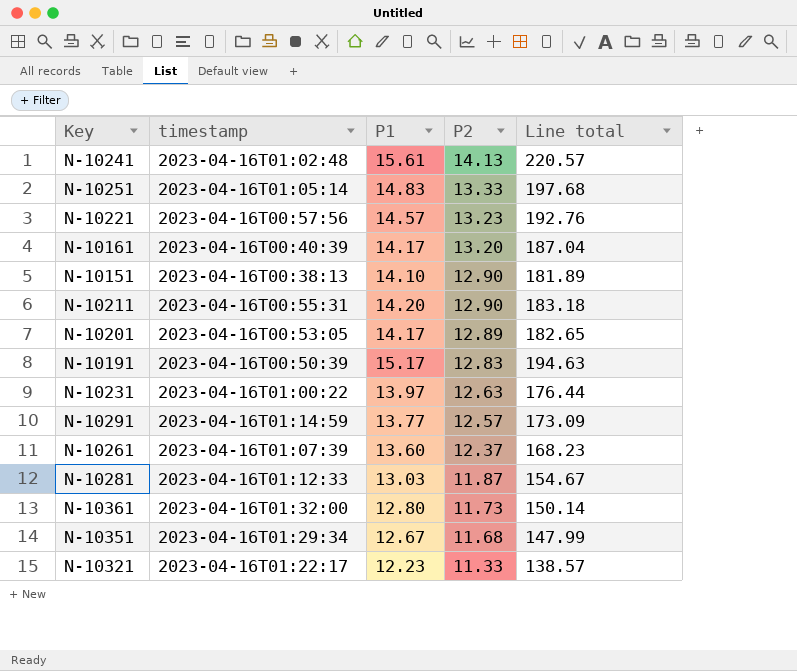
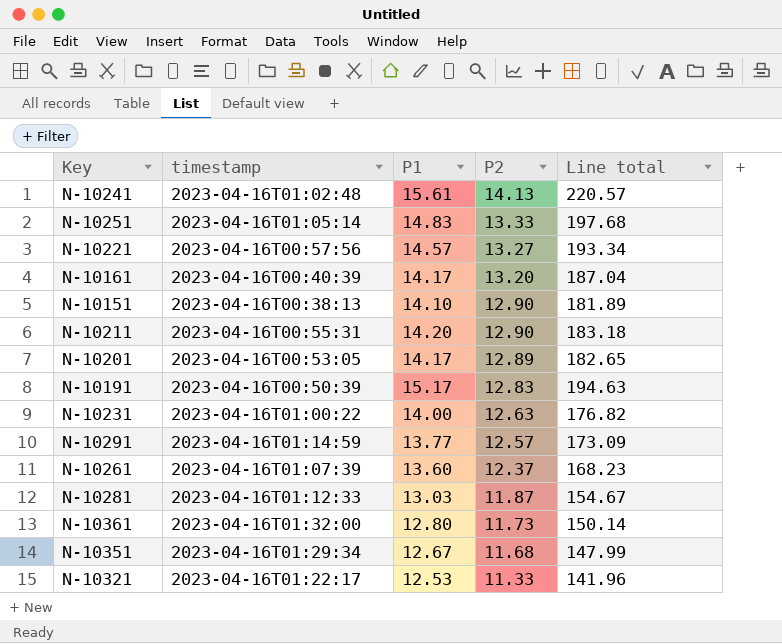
N-10221 | P2: 13.23 -> 13.27
N-10221 | Line total: 192.76 -> 193.34
N-10231 | P1: 13.97 -> 14.00
N-10231 | Line total: 176.44 -> 176.82
N-10321 | P1: 12.23 -> 12.53
N-10321 | Line total: 138.57 -> 141.96

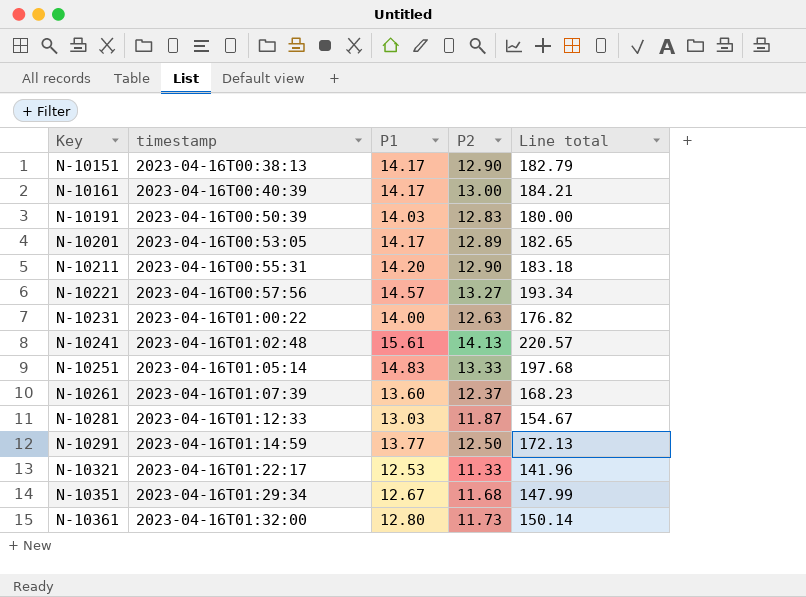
row order: P2 descending -> Key ascending
N-10151 | P1: 14.10 -> 14.17
N-10151 | Line total: 181.89 -> 182.79
N-10161 | P2: 13.20 -> 13.00
N-10161 | Line total: 187.04 -> 184.21
N-10191 | P1: 15.17 -> 14.03
N-10191 | Line total: 194.63 -> 180.00
N-10291 | P2: 12.57 -> 12.50
N-10291 | Line total: 173.09 -> 172.13

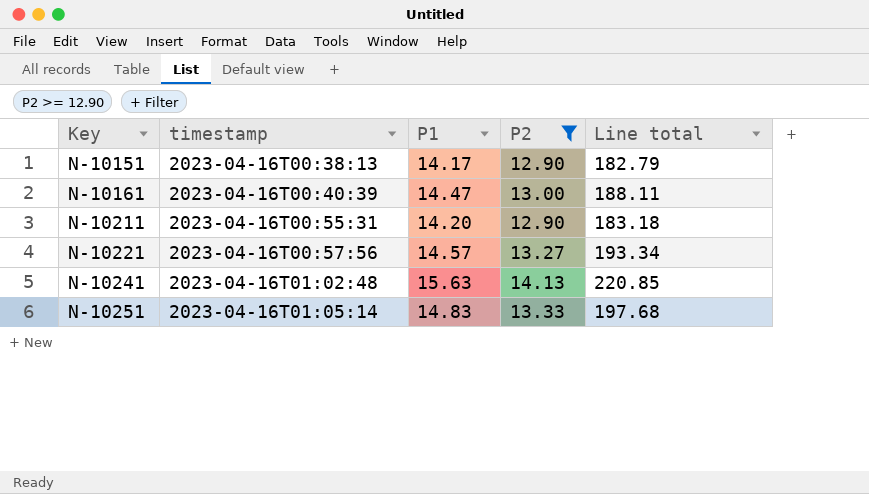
filter: none -> P2 >= 12.90
N-10161 | P1: 14.17 -> 14.47
N-10161 | Line total: 184.21 -> 188.11
N-10241 | P1: 15.61 -> 15.63
N-10241 | Line total: 220.57 -> 220.85

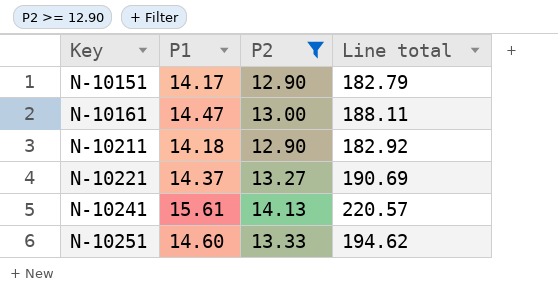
column timestamp | position: 2 -> none
N-10211 | P1: 14.20 -> 14.18
N-10211 | Line total: 183.18 -> 182.92
N-10221 | P1: 14.57 -> 14.37
N-10221 | Line total: 193.34 -> 190.69
N-10241 | P1: 15.63 -> 15.61
N-10241 | Line total: 220.85 -> 220.57
N-10251 | P1: 14.83 -> 14.60
N-10251 | Line total: 197.68 -> 194.62

